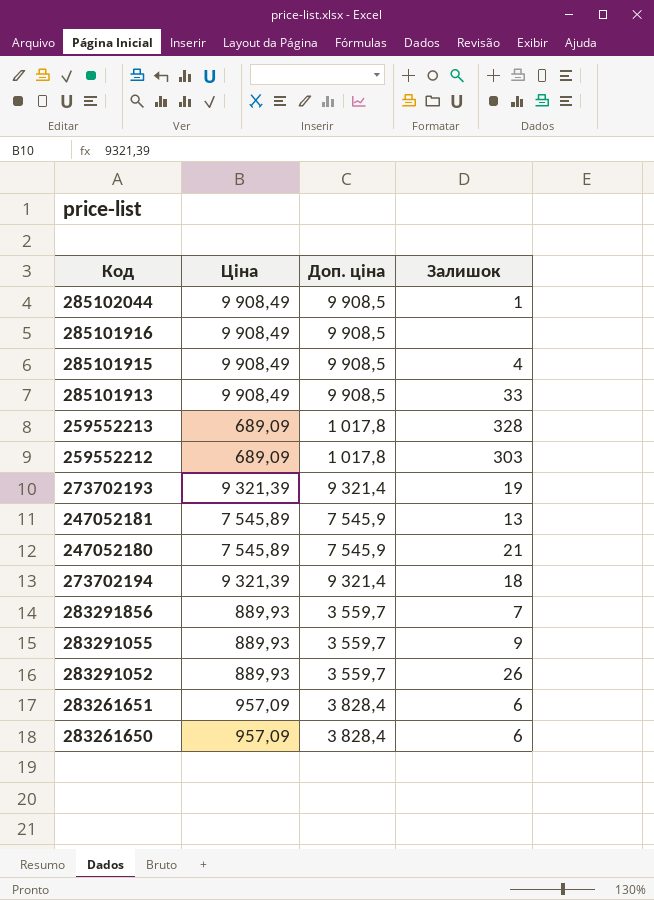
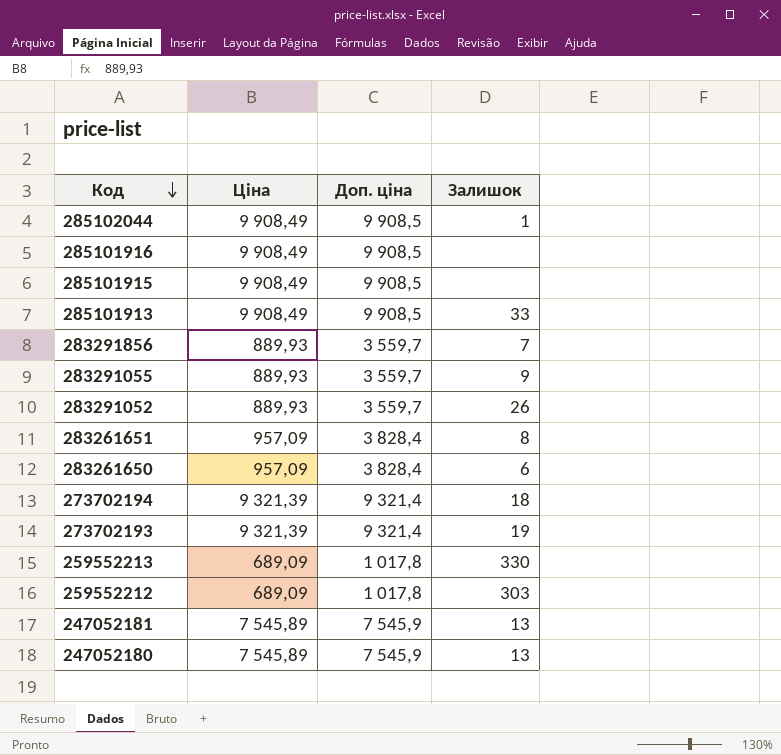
row order: none -> Код descending
285101915 | Залишок: 4 -> none
283261651 | Залишок: 6 -> 8
259552213 | Залишок: 328 -> 330
247052180 | Залишок: 21 -> 13

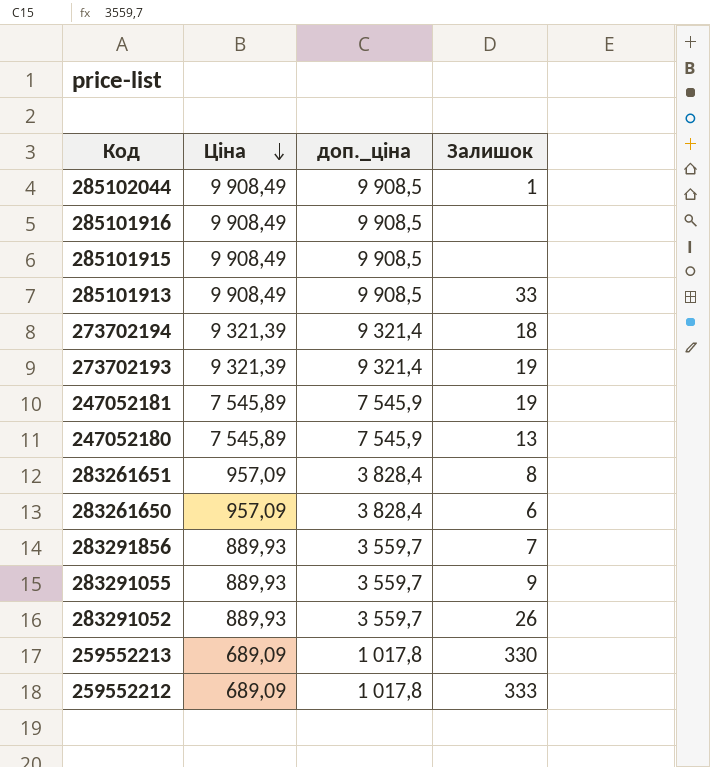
row order: Код descending -> Ціна descending
column name: Доп. ціна -> доп._ціна
247052181 | Залишок: 13 -> 19
259552212 | Залишок: 303 -> 333

